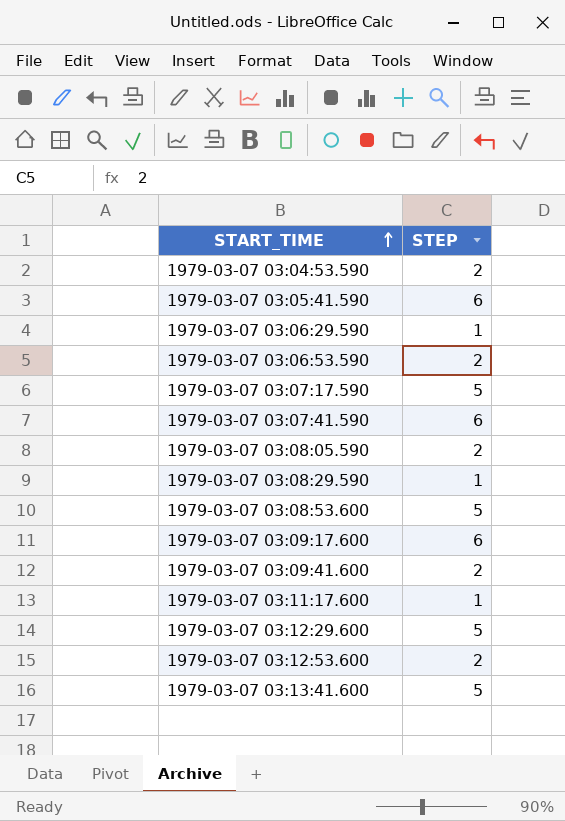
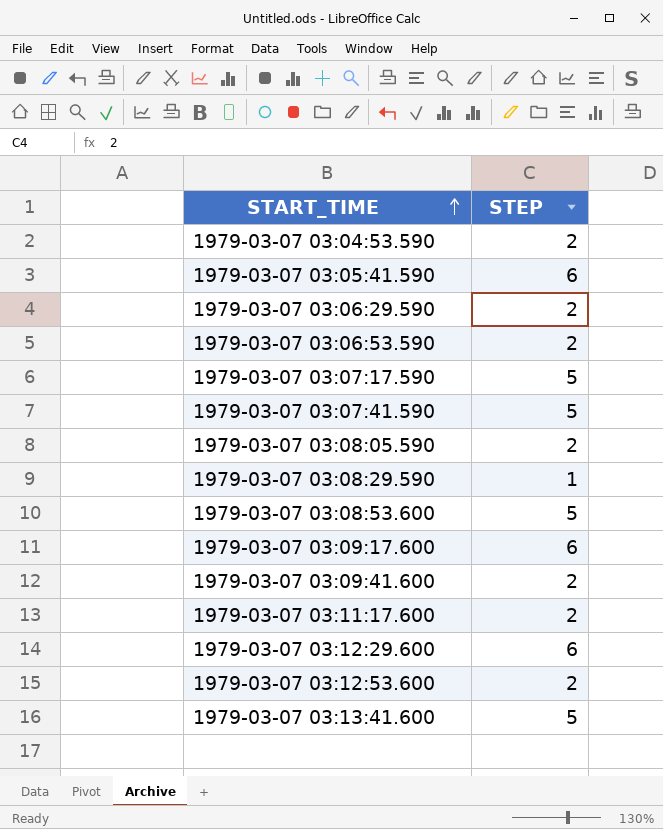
1979-03-07 03:06:29.590 | STEP: 1 -> 2
1979-03-07 03:07:41.590 | STEP: 6 -> 5
1979-03-07 03:11:17.600 | STEP: 1 -> 2
1979-03-07 03:12:29.600 | STEP: 5 -> 6

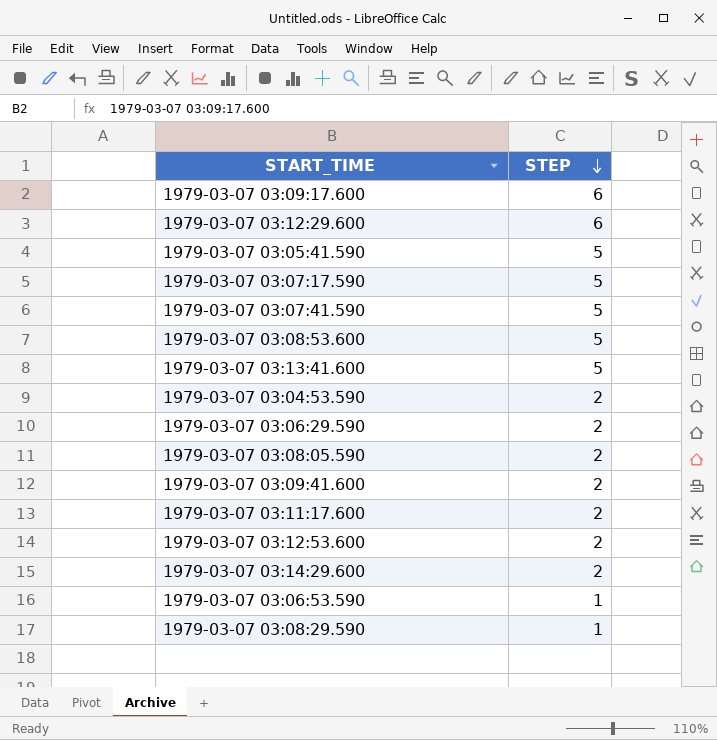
row order: START_TIME ascending -> STEP descending
1979-03-07 03:05:41.590 | STEP: 6 -> 5
row 1979-03-07 03:14:29.600: none -> 2
1979-03-07 03:06:53.590 | STEP: 2 -> 1

